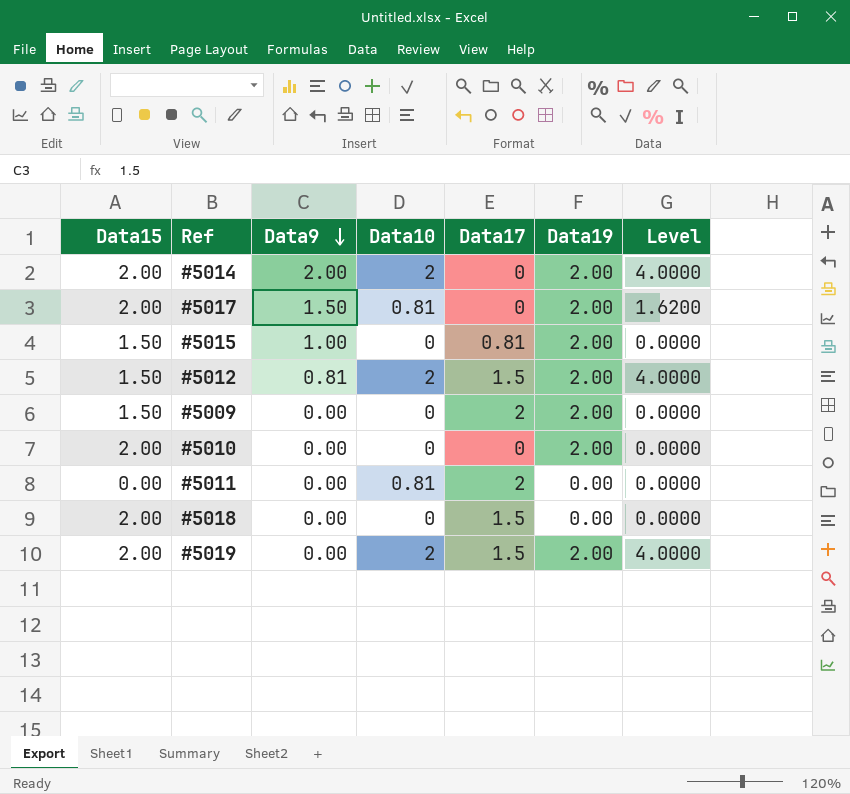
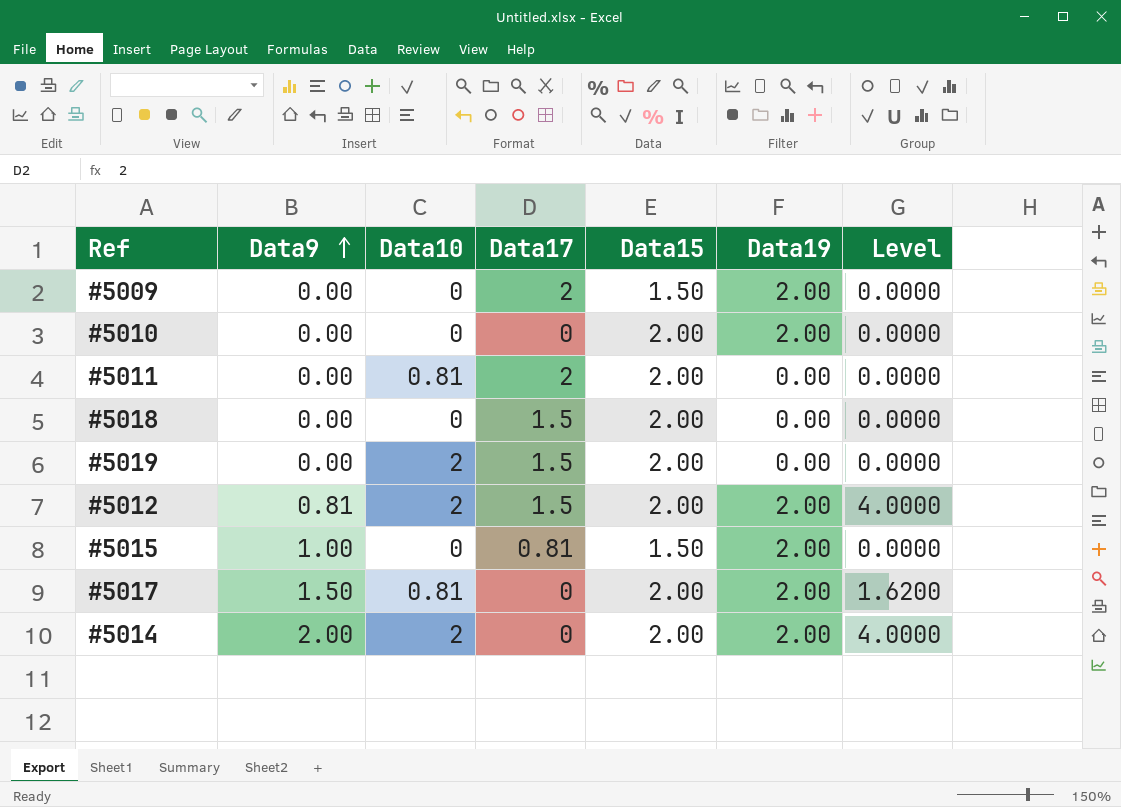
row order: Data9 descending -> Data9 ascending
column Data15 | position: 1 -> 5
#5011 | Data15: 0.00 -> 2.00
#5019 | Data19: 2.00 -> 0.00
#5019 | Level: 4.0000 -> 0.0000
#5012 | Data15: 1.50 -> 2.00

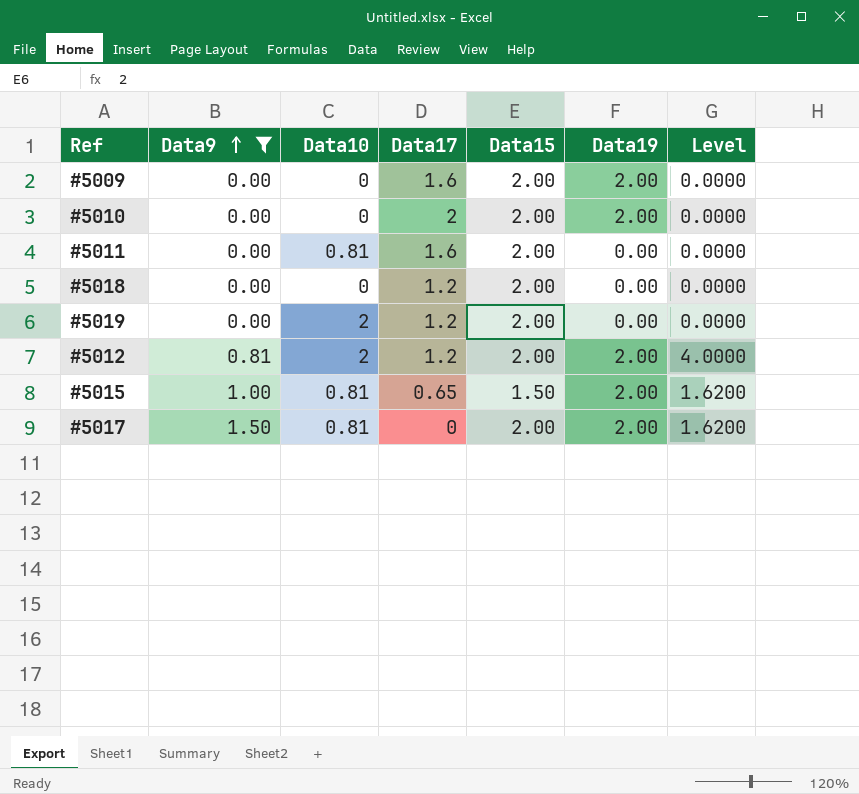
filter: none -> Data9 != 2.00
#5009 | Data17: 2 -> 1.6
#5009 | Data15: 1.50 -> 2.00
#5010 | Data17: 0 -> 2
#5011 | Data17: 2 -> 1.6
#5018 | Data17: 1.5 -> 1.2
#5019 | Data17: 1.5 -> 1.2
#5012 | Data17: 1.5 -> 1.2
#5015 | Data10: 0 -> 0.81
#5015 | Data17: 0.81 -> 0.65
#5015 | Level: 0.0000 -> 1.6200

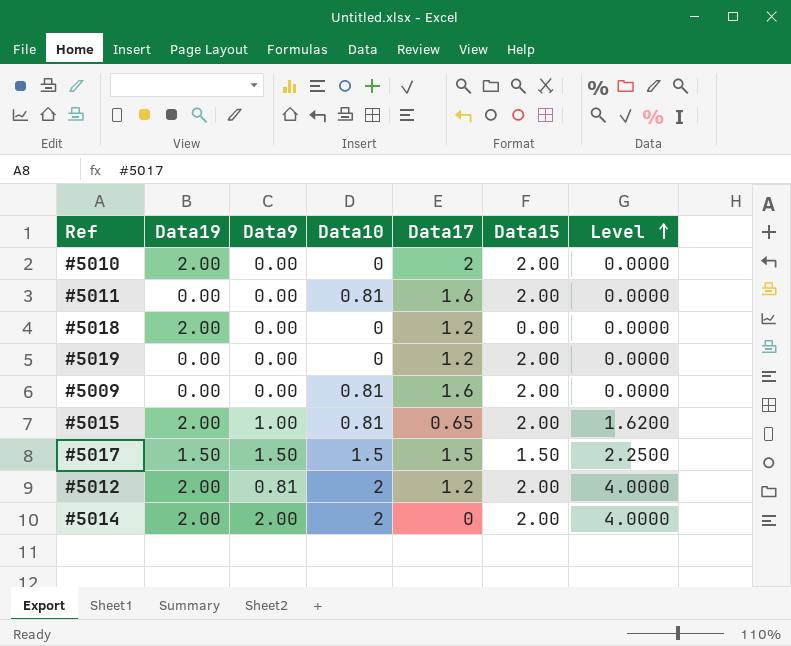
filter: Data9 != 2.00 -> none
row order: Data9 ascending -> Level ascending
column Data19 | position: 6 -> 2
#5018 | Data19: 0.00 -> 2.00
#5018 | Data15: 2.00 -> 0.00
#5019 | Data10: 2 -> 0
#5009 | Data19: 2.00 -> 0.00
#5009 | Data10: 0 -> 0.81
#5015 | Data15: 1.50 -> 2.00
#5017 | Data19: 2.00 -> 1.50
#5017 | Data10: 0.81 -> 1.5
#5017 | Data17: 0 -> 1.5
#5017 | Data15: 2.00 -> 1.50
#5017 | Level: 1.6200 -> 2.2500

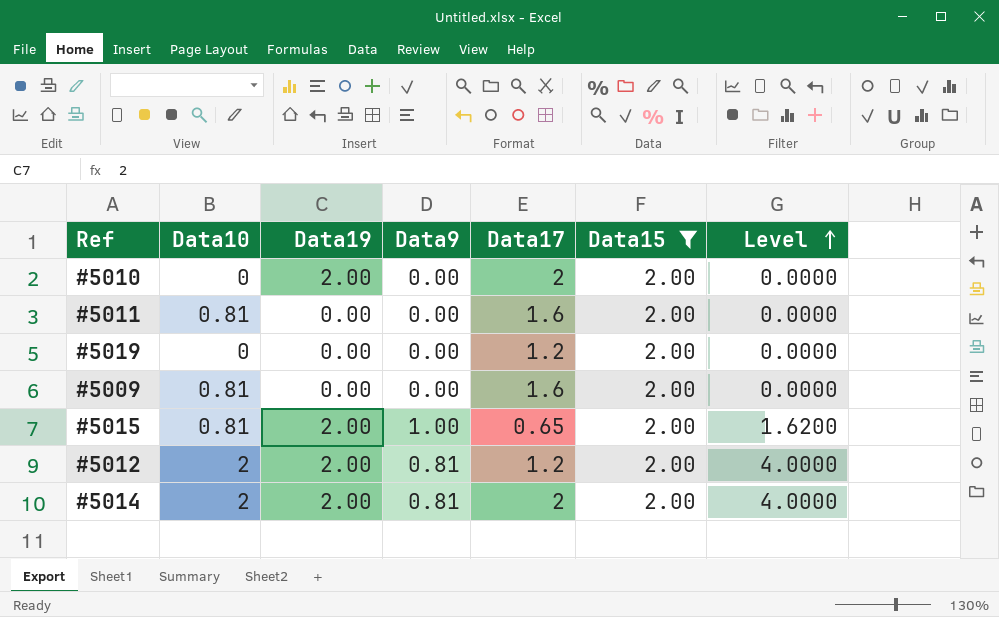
filter: none -> Data15 = 2.00
column Data10 | position: 4 -> 2
#5014 | Data9: 2.00 -> 0.81
#5014 | Data17: 0 -> 2

